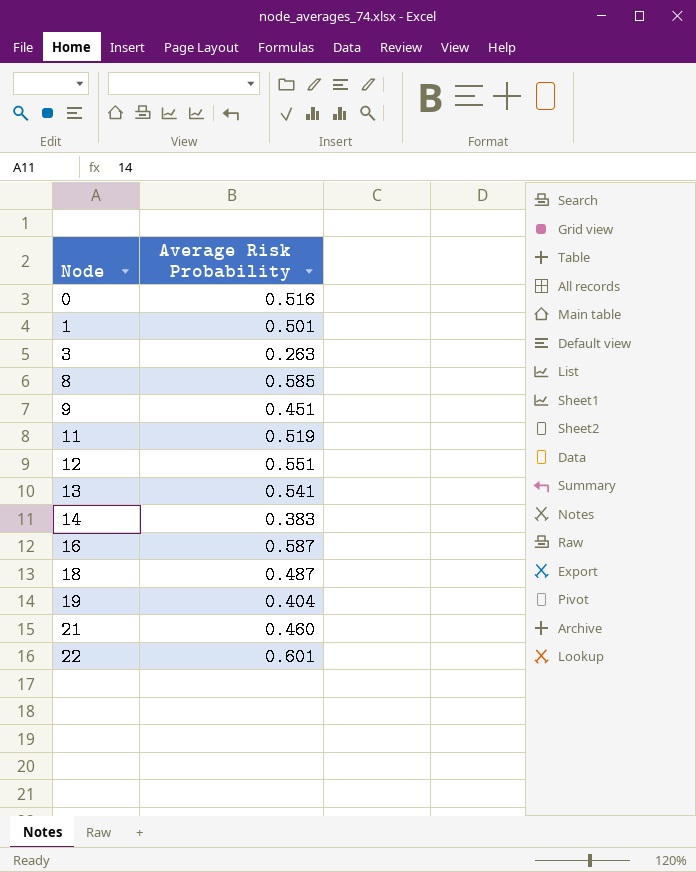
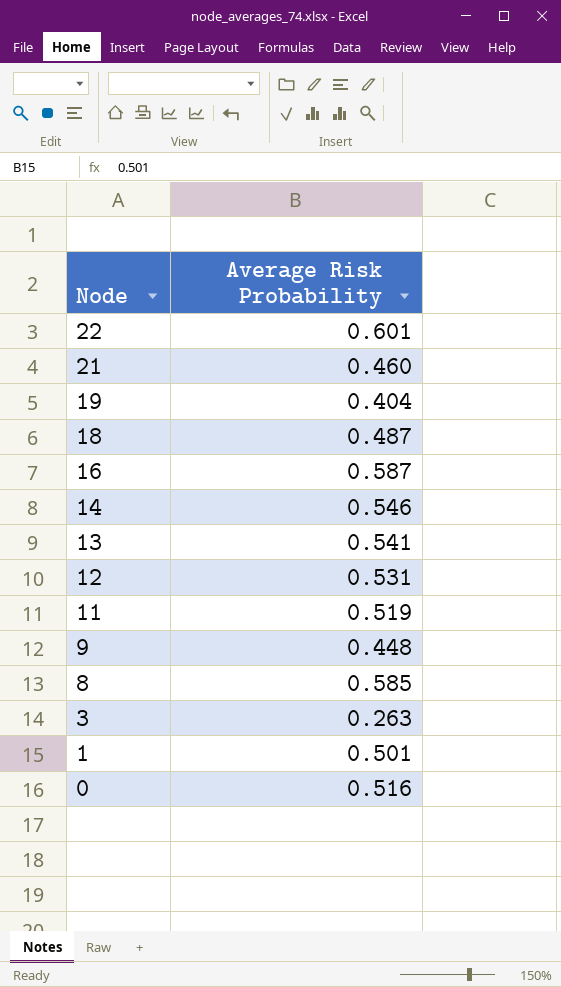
row order: Node ascending -> Node descending
14 | Average Risk Probability: 0.383 -> 0.546
12 | Average Risk Probability: 0.551 -> 0.531
9 | Average Risk Probability: 0.451 -> 0.448

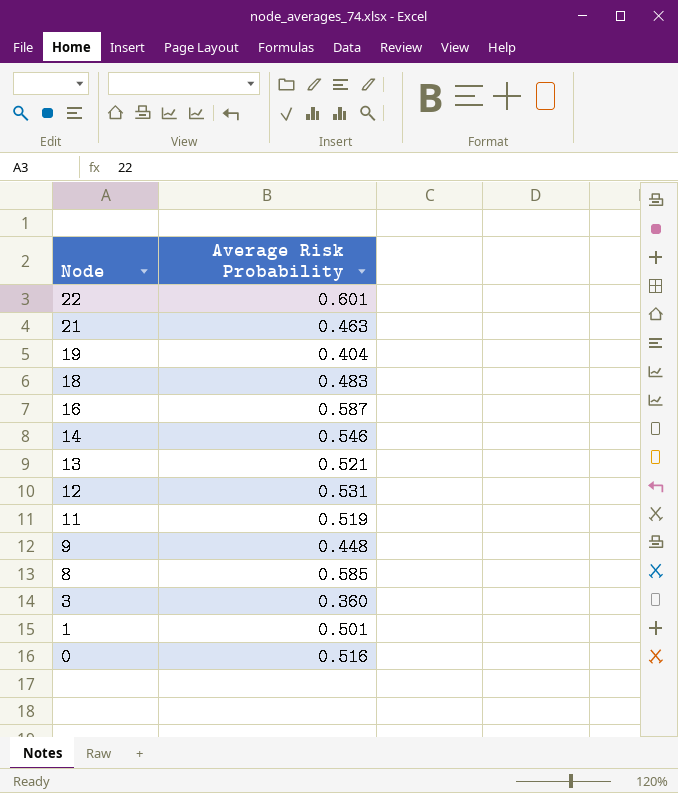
21 | Average Risk Probability: 0.460 -> 0.463
18 | Average Risk Probability: 0.487 -> 0.483
13 | Average Risk Probability: 0.541 -> 0.521
3 | Average Risk Probability: 0.263 -> 0.360

